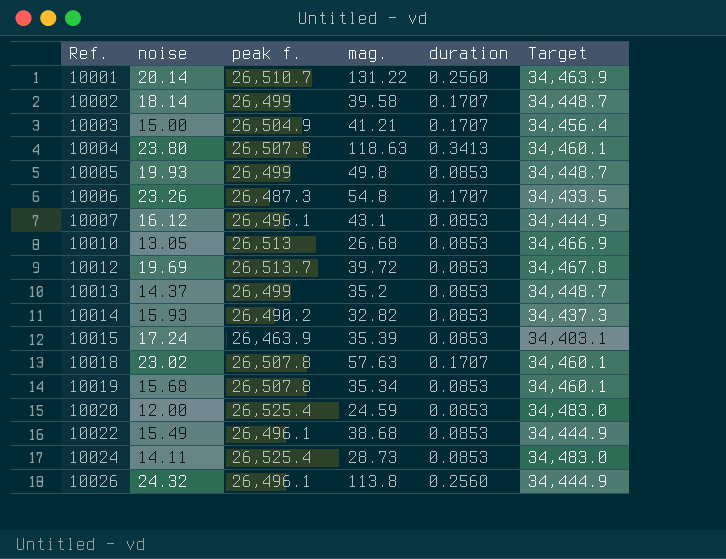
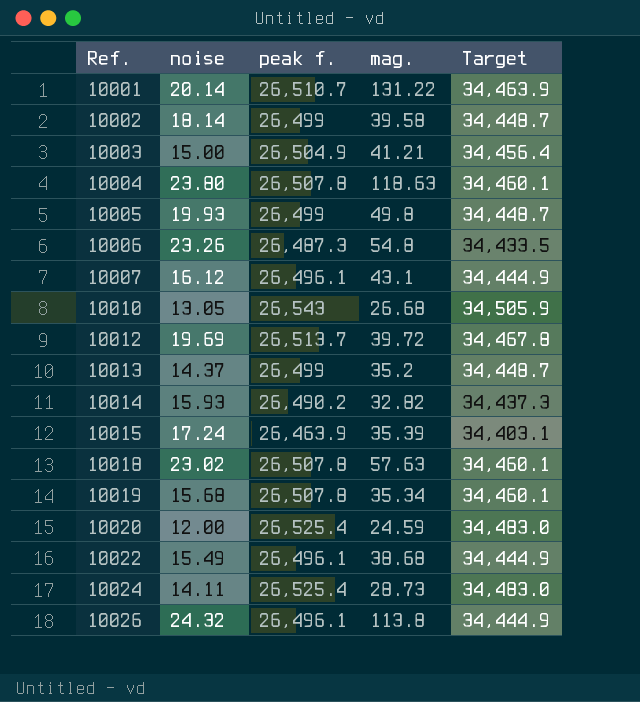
column duration | position: 5 -> none
10010 | peak f.: 26,513 -> 26,543
10010 | Target: 34,466.9 -> 34,505.9

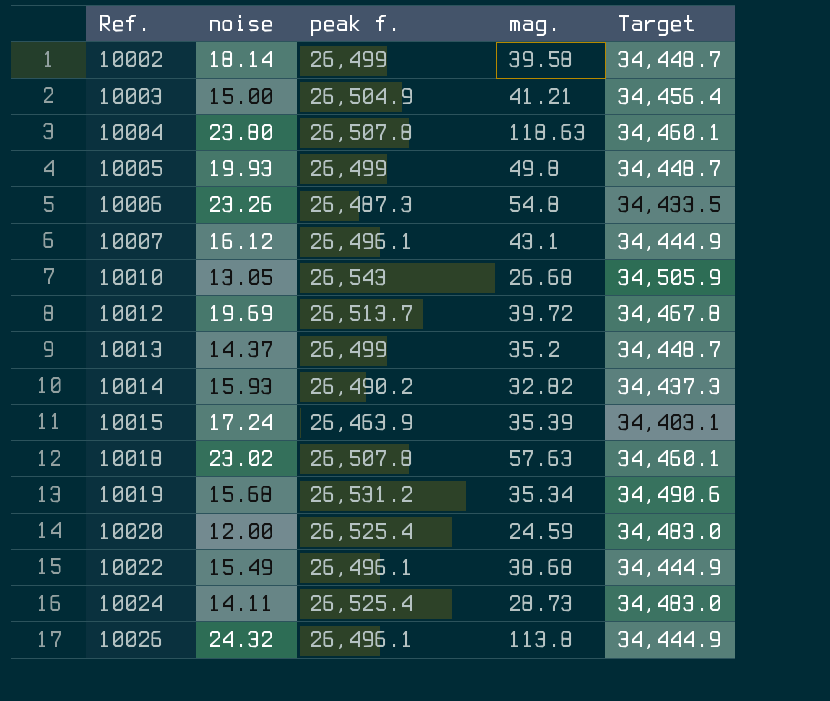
row 10001: 20.14 | 26,510.7 | 131.22 | 34,463.9 -> none
10019 | peak f.: 26,507.8 -> 26,531.2
10019 | Target: 34,460.1 -> 34,490.6

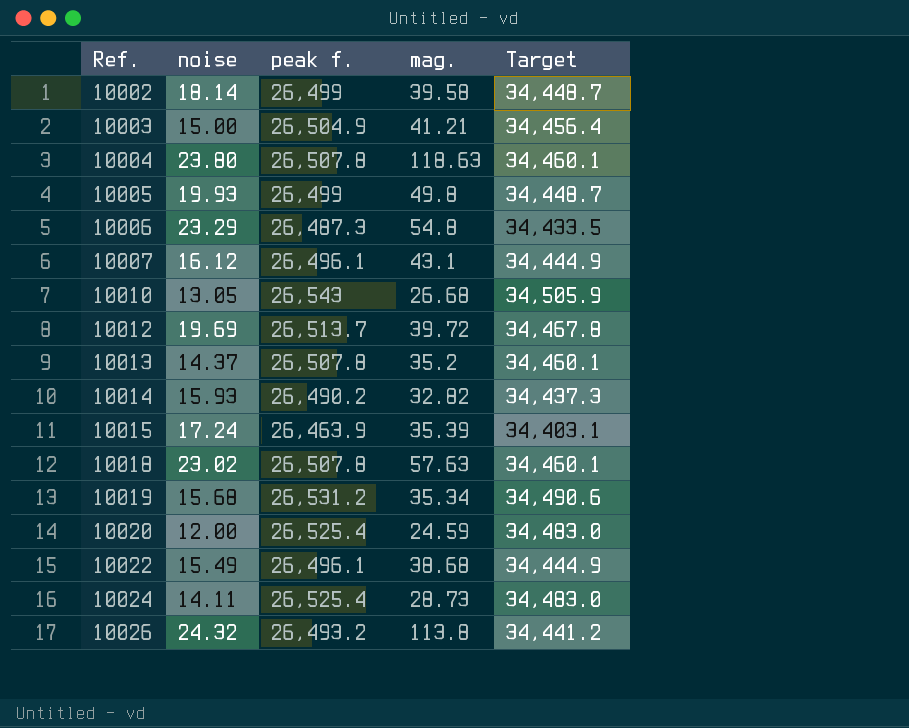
10006 | noise: 23.26 -> 23.29
10013 | peak f.: 26,499 -> 26,507.8
10013 | Target: 34,448.7 -> 34,460.1
10026 | peak f.: 26,496.1 -> 26,493.2
10026 | Target: 34,444.9 -> 34,441.2

